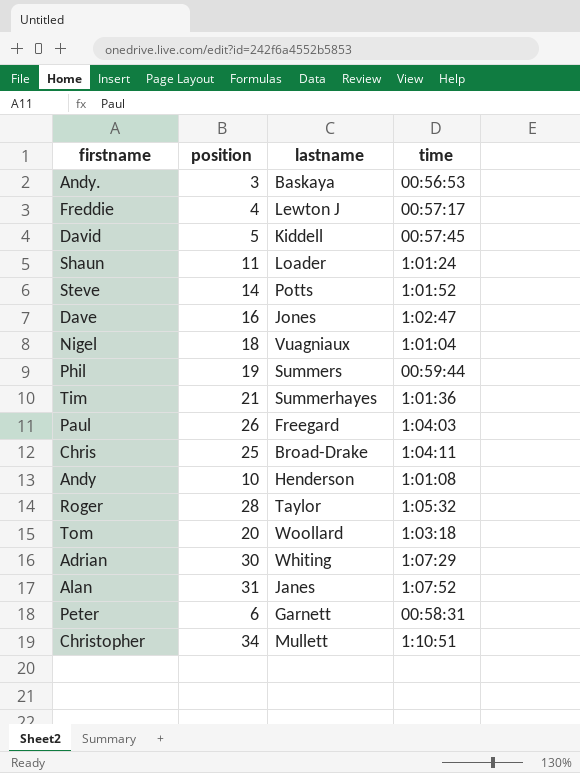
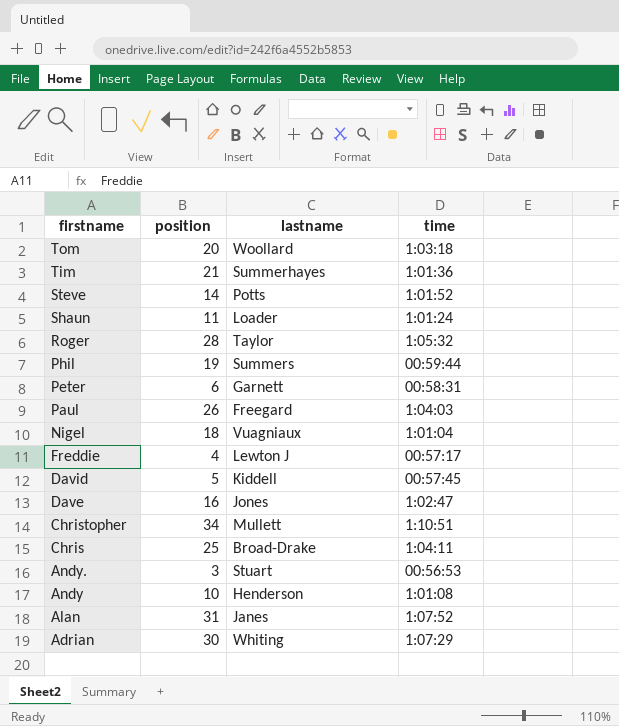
row order: none -> firstname descending
Andy. | lastname: Baskaya -> Stuart

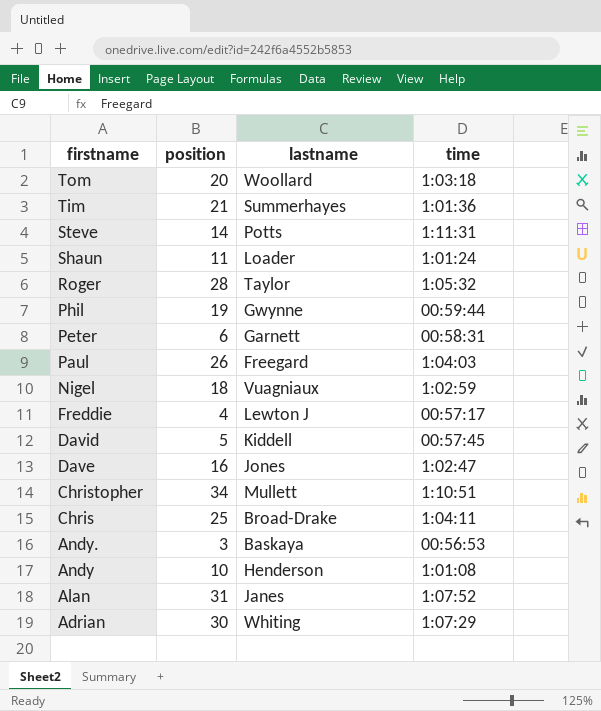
Steve | time: 1:01:52 -> 1:11:31
Phil | lastname: Summers -> Gwynne
Nigel | time: 1:01:04 -> 1:02:59
Andy. | lastname: Stuart -> Baskaya

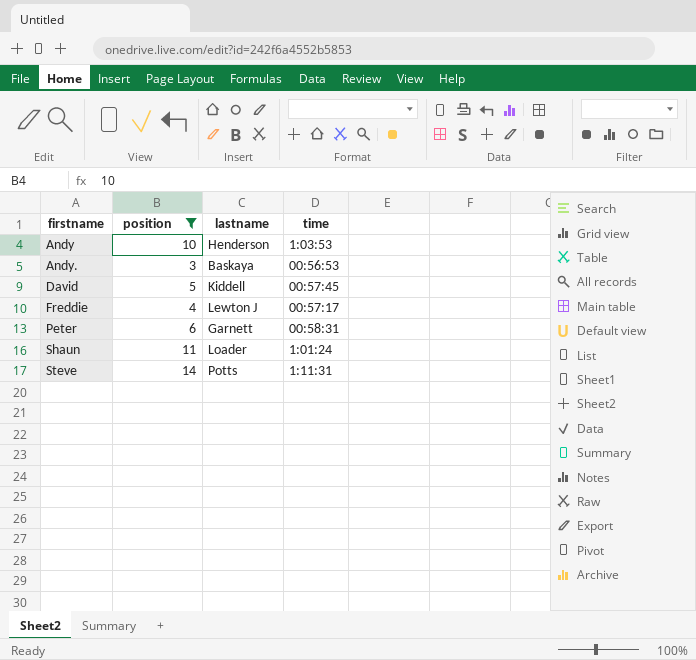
filter: none -> position <= 14
row order: firstname descending -> firstname ascending
Andy | time: 1:01:08 -> 1:03:53

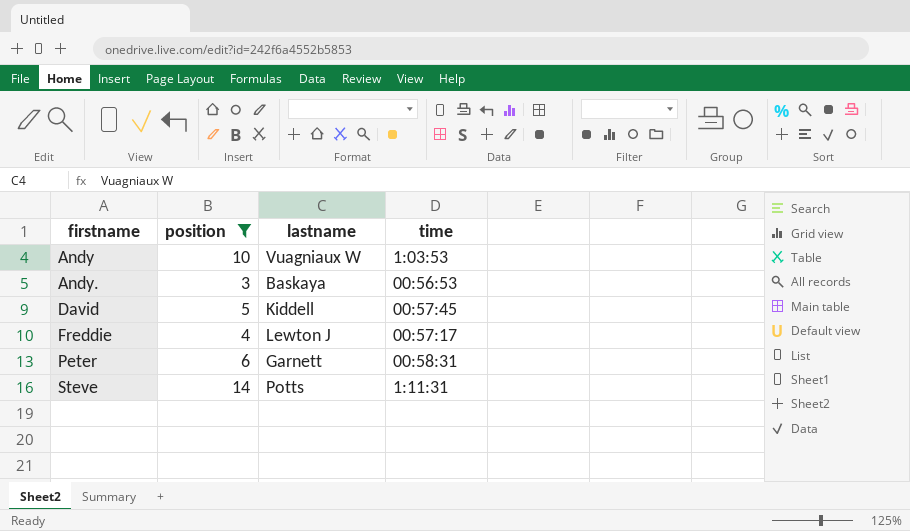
row Shaun: 11 | Loader | 1:01:24 -> none
Andy | lastname: Henderson -> Vuagniaux W

